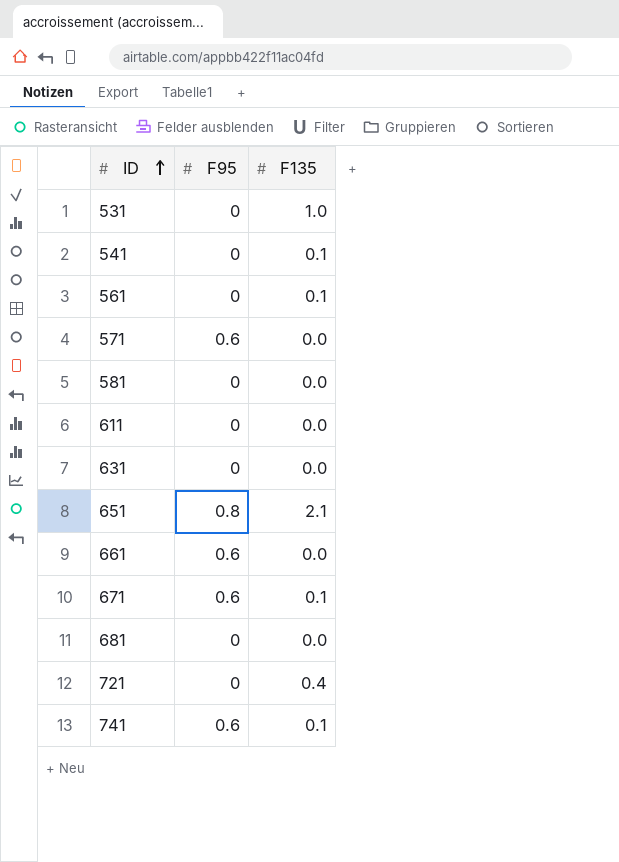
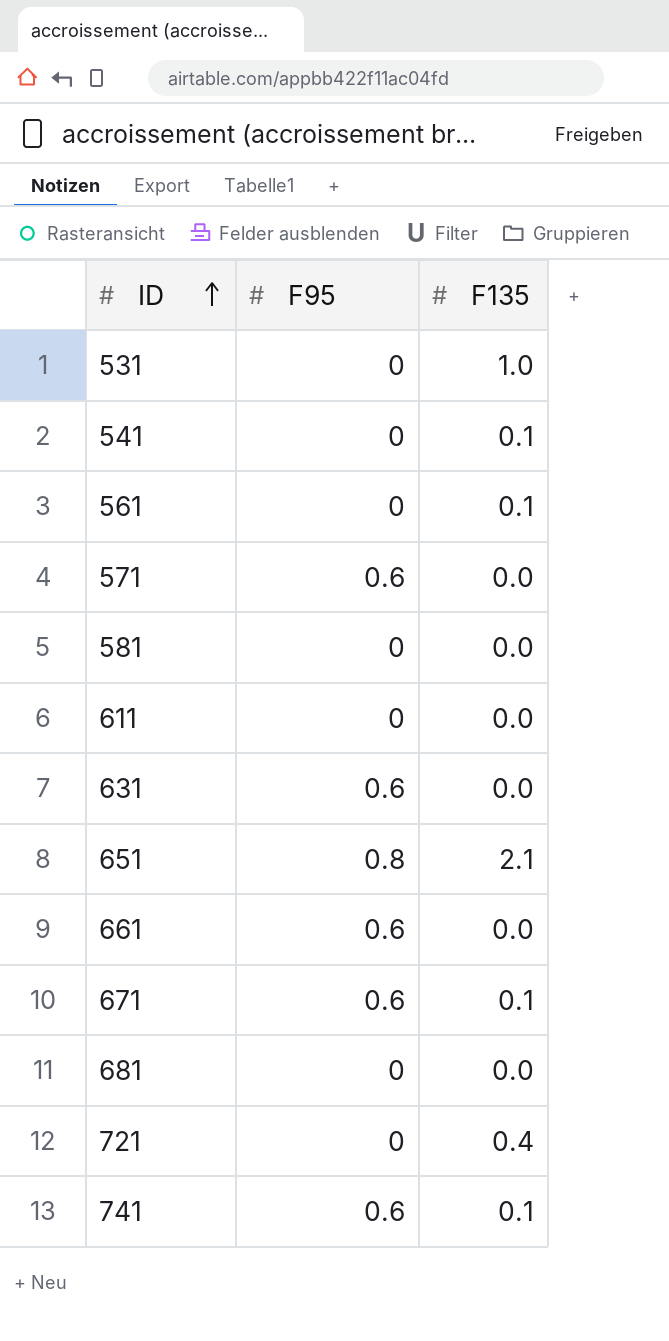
631 | F95: 0 -> 0.6

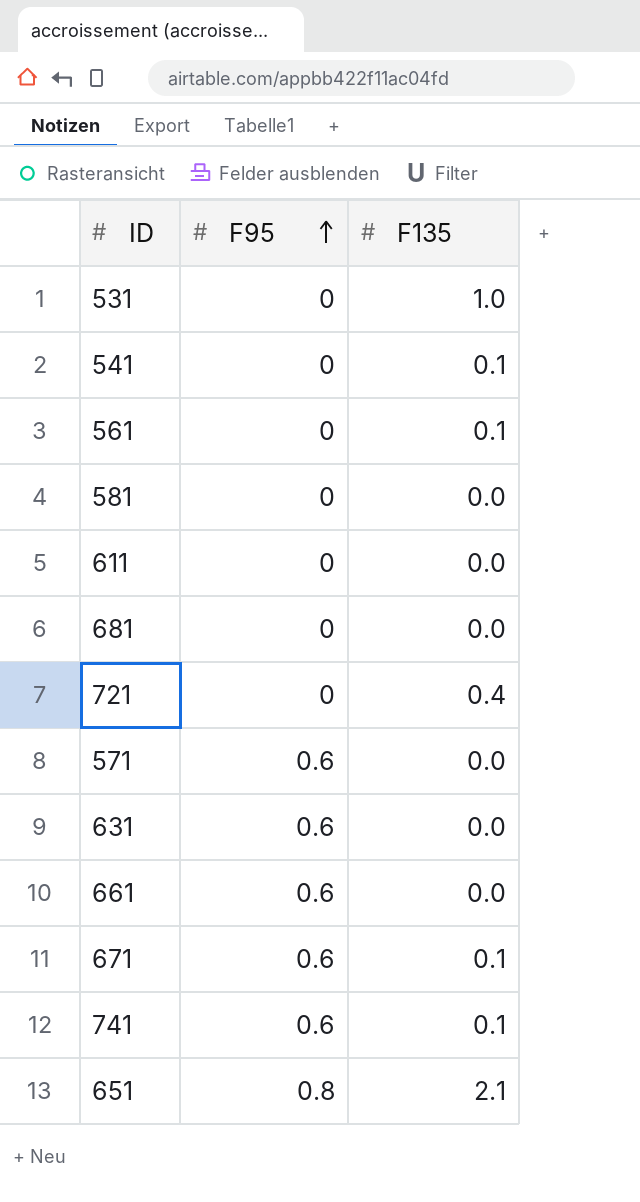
row order: ID ascending -> F95 ascending

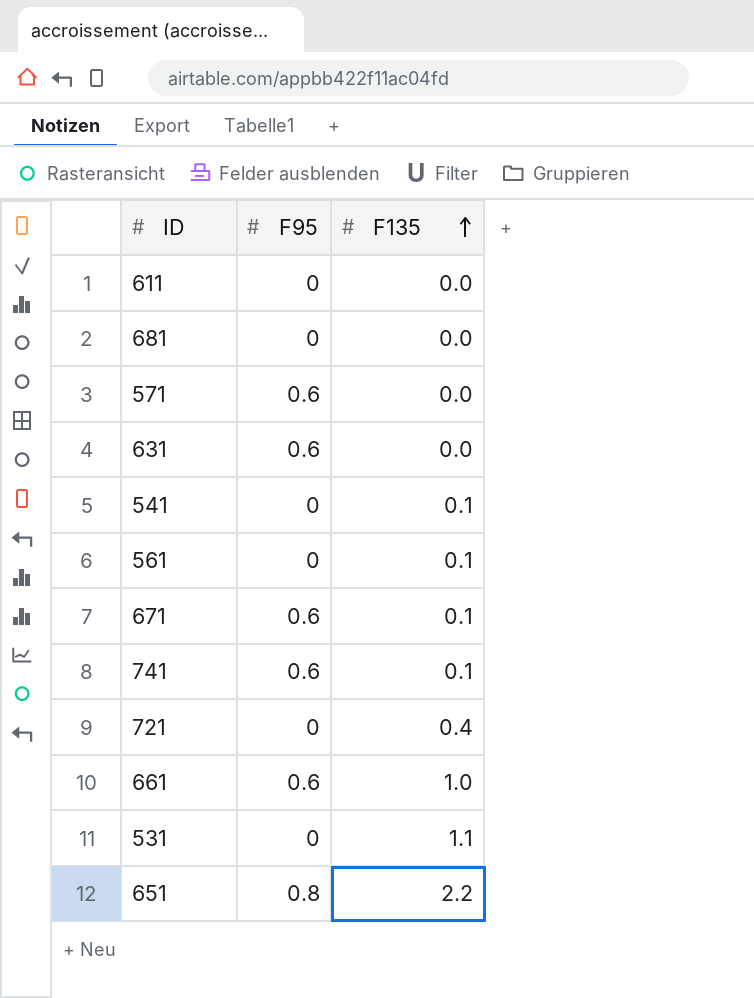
row order: F95 ascending -> F135 ascending
row 581: 0 | 0.0 -> none
661 | F135: 0.0 -> 1.0
531 | F135: 1.0 -> 1.1
651 | F135: 2.1 -> 2.2

